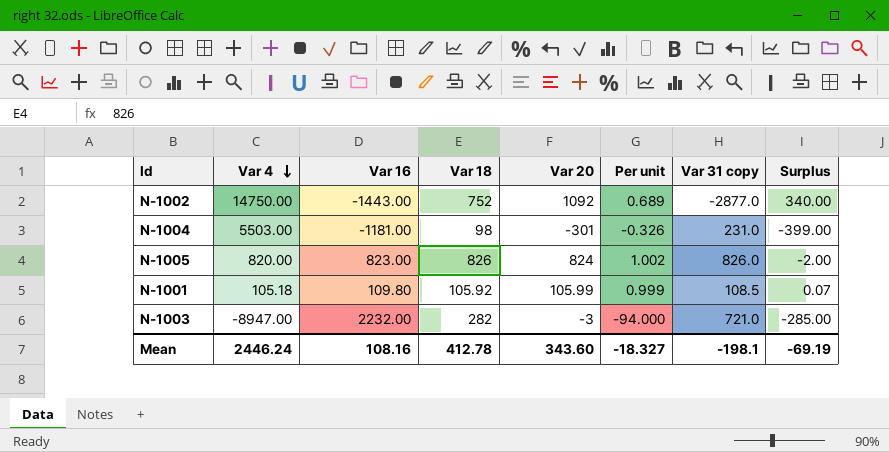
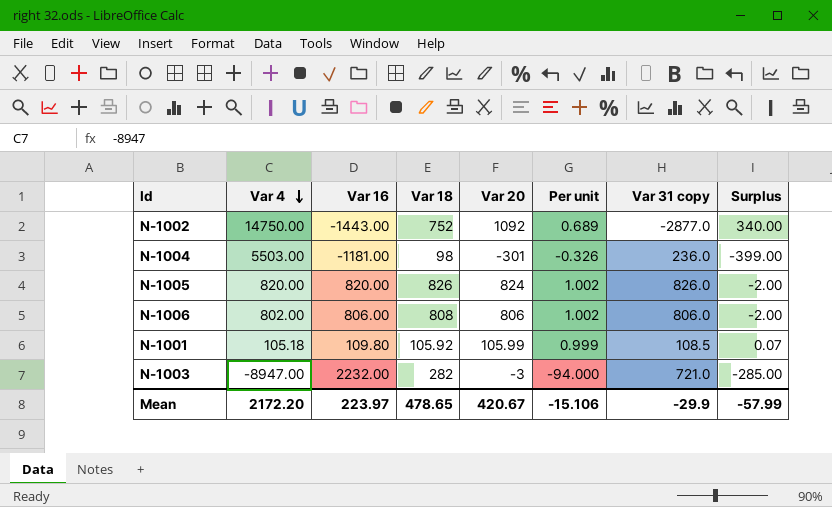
N-1004 | Var 31 copy: 231.0 -> 236.0
N-1005 | Var 16: 823.00 -> 820.00
row N-1006: none -> 802.00 | 806.00 | 808 | 806 | 1.002 | 806.0 | -2.00
Mean | Var 4: 2446.24 -> 2172.20
Mean | Var 16: 108.16 -> 223.97
Mean | Var 18: 412.78 -> 478.65
Mean | Var 20: 343.60 -> 420.67
Mean | Per unit: -18.327 -> -15.106
Mean | Var 31 copy: -198.1 -> -29.9
Mean | Surplus: -69.19 -> -57.99

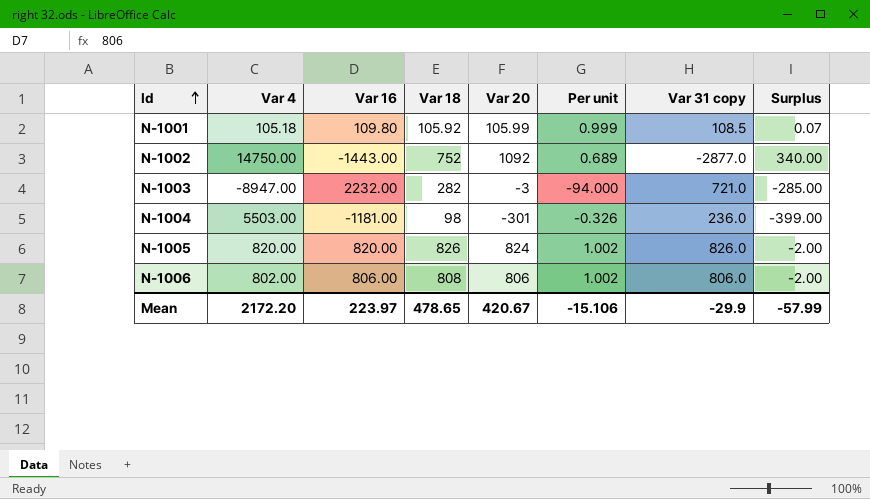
row order: Var 4 descending -> Id ascending

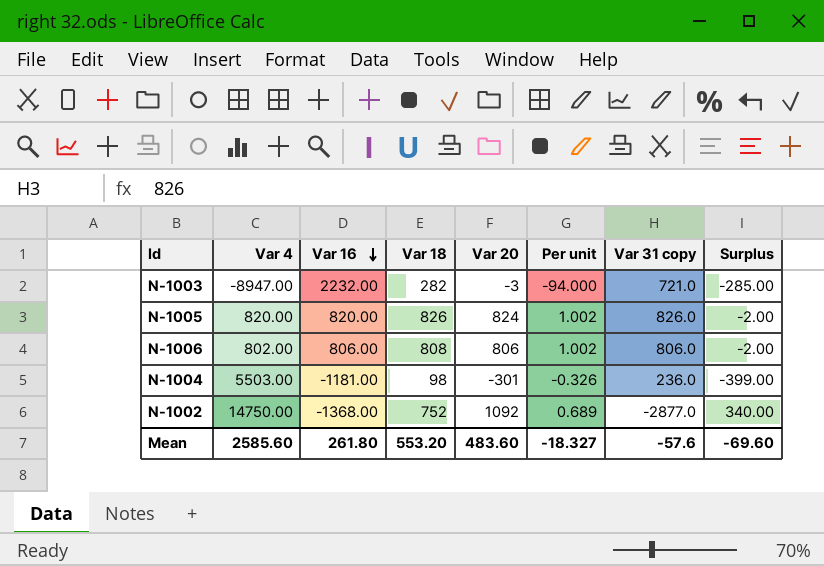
row order: Id ascending -> Var 16 descending
row N-1001: 105.18 | 109.80 | 105.92 | 105.99 | 0.999 | 108.5 | 0.07 -> none
N-1002 | Var 16: -1443.00 -> -1368.00
Mean | Var 4: 2172.20 -> 2585.60
Mean | Var 16: 223.97 -> 261.80
Mean | Var 18: 478.65 -> 553.20
Mean | Var 20: 420.67 -> 483.60
Mean | Per unit: -15.106 -> -18.327
Mean | Var 31 copy: -29.9 -> -57.6
Mean | Surplus: -57.99 -> -69.60

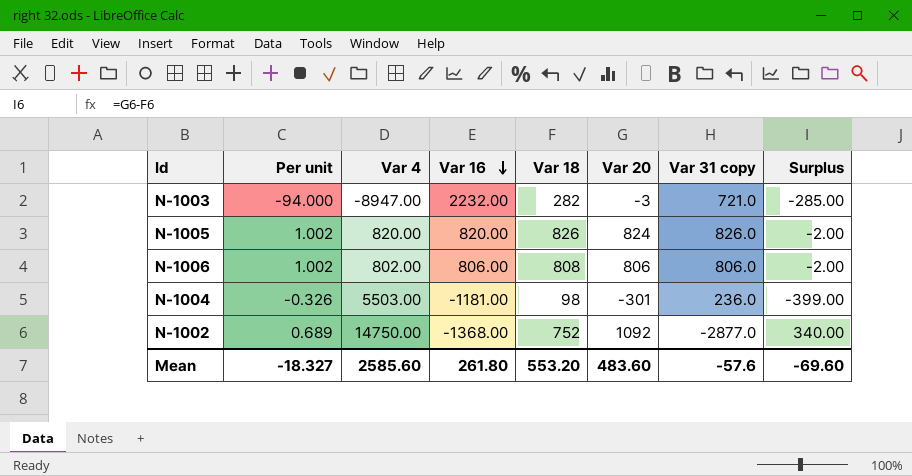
column Per unit | position: 6 -> 2

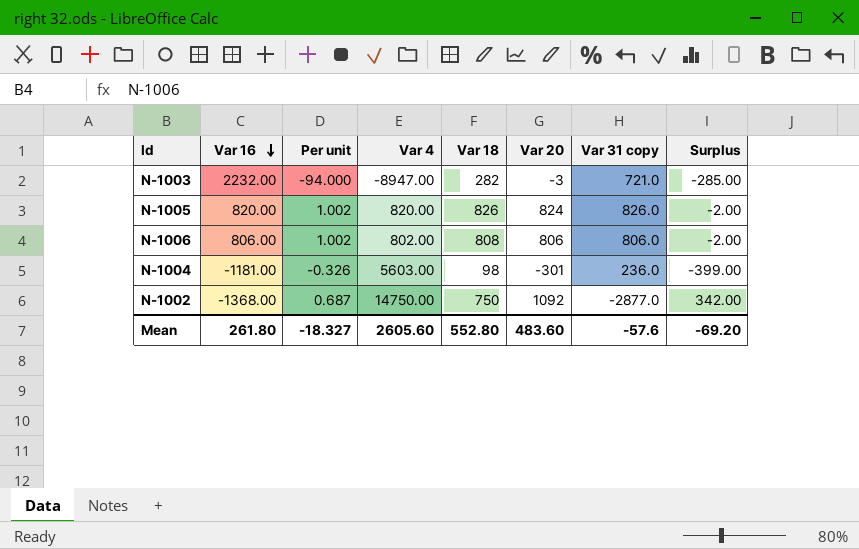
column Var 16 | position: 4 -> 2
N-1004 | Var 4: 5503.00 -> 5603.00
N-1002 | Per unit: 0.689 -> 0.687
N-1002 | Var 18: 752 -> 750
N-1002 | Surplus: 340.00 -> 342.00
Mean | Var 4: 2585.60 -> 2605.60
Mean | Var 18: 553.20 -> 552.80
Mean | Surplus: -69.60 -> -69.20

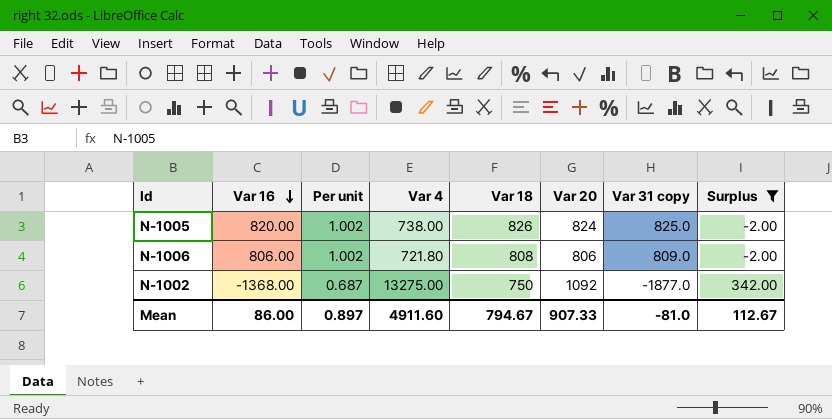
filter: none -> Surplus >= -2.00
N-1005 | Var 4: 820.00 -> 738.00
N-1005 | Var 31 copy: 826.0 -> 825.0
N-1006 | Var 4: 802.00 -> 721.80
N-1006 | Var 31 copy: 806.0 -> 809.0
N-1002 | Var 4: 14750.00 -> 13275.00
N-1002 | Var 31 copy: -2877.0 -> -1877.0
Mean | Var 16: 261.80 -> 86.00
Mean | Per unit: -18.327 -> 0.897
Mean | Var 4: 2605.60 -> 4911.60
Mean | Var 18: 552.80 -> 794.67
Mean | Var 20: 483.60 -> 907.33
Mean | Var 31 copy: -57.6 -> -81.0
Mean | Surplus: -69.20 -> 112.67

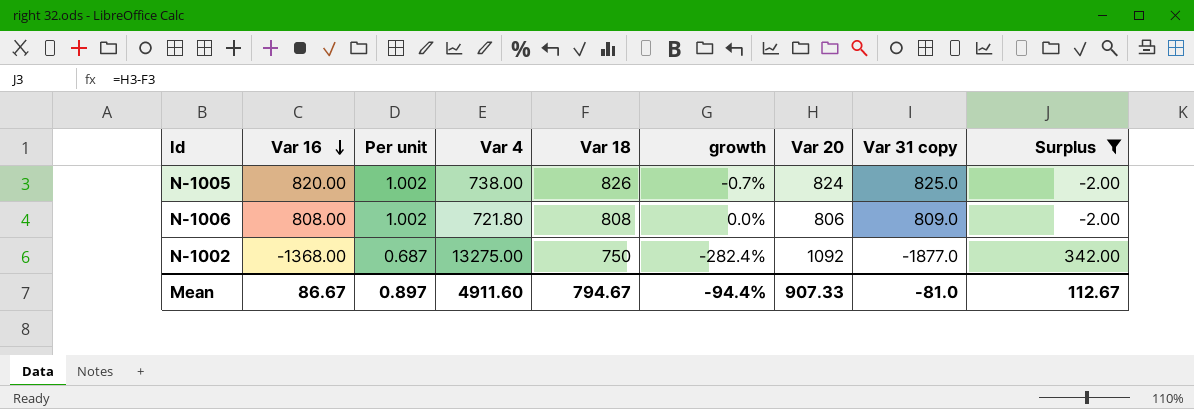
column growth | formula: none -> ([Var 16] - [Var 18]) / [Var 18]
N-1006 | Var 16: 806.00 -> 808.00
Mean | Var 16: 86.00 -> 86.67

